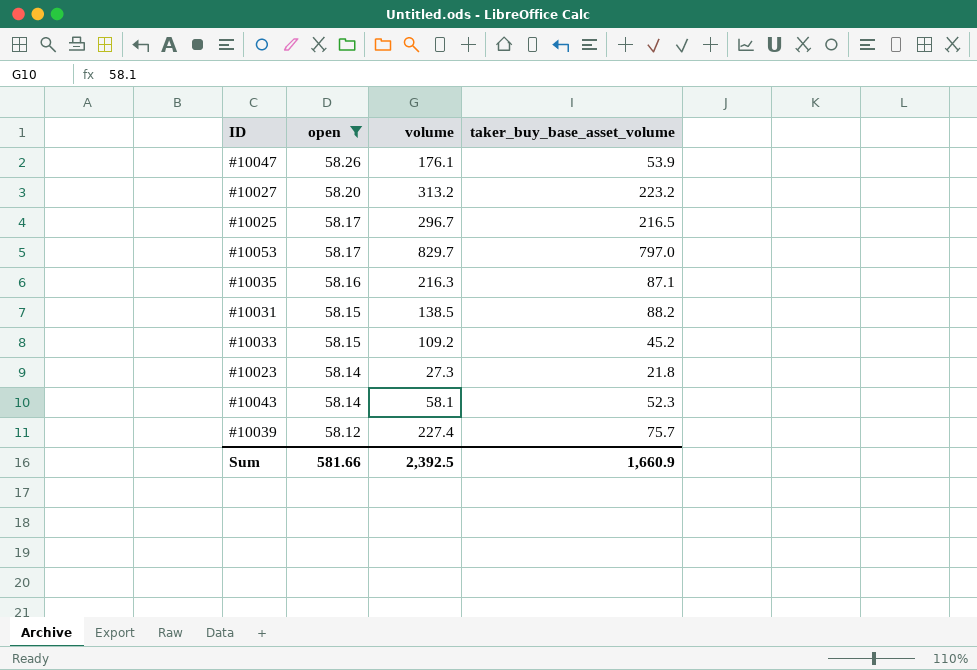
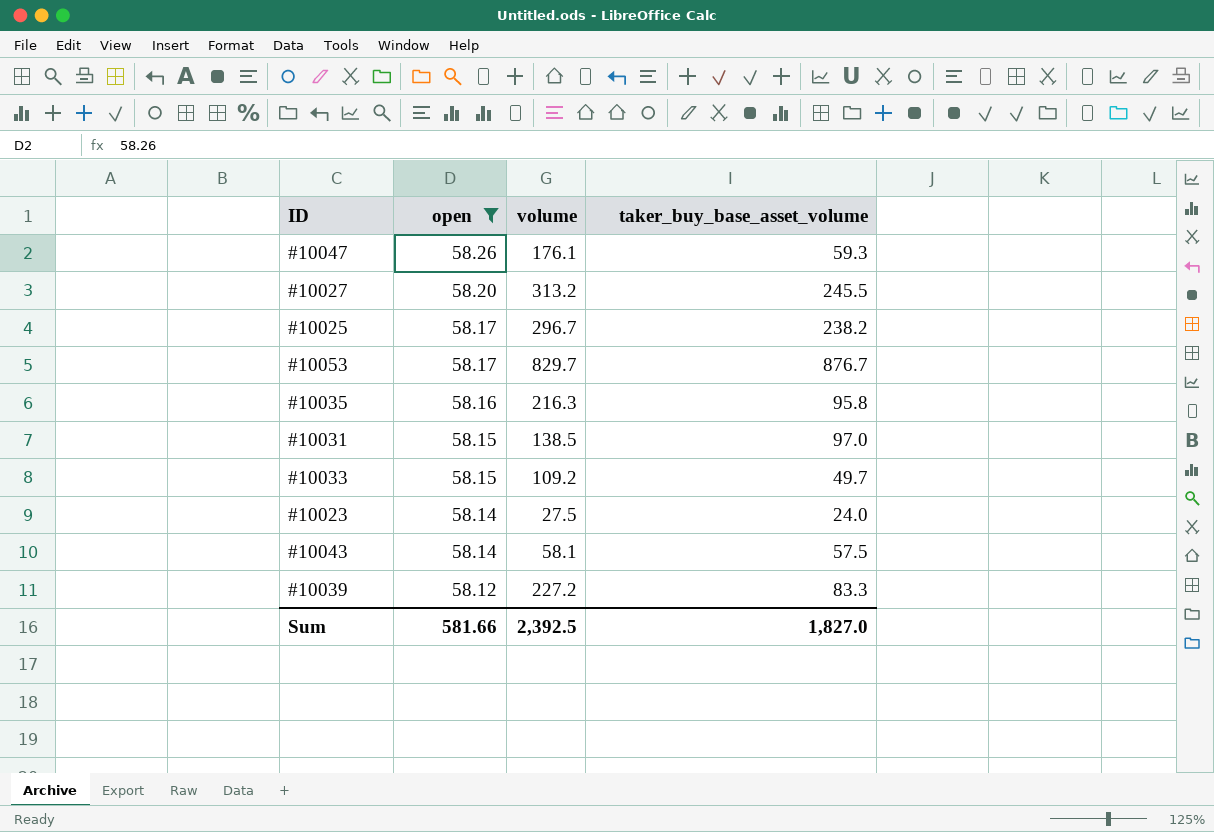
#10047 | taker_buy_base_asset_volume: 53.9 -> 59.3
#10027 | taker_buy_base_asset_volume: 223.2 -> 245.5
#10025 | taker_buy_base_asset_volume: 216.5 -> 238.2
#10053 | taker_buy_base_asset_volume: 797.0 -> 876.7
#10035 | taker_buy_base_asset_volume: 87.1 -> 95.8
#10031 | taker_buy_base_asset_volume: 88.2 -> 97.0
#10033 | taker_buy_base_asset_volume: 45.2 -> 49.7
#10023 | volume: 27.3 -> 27.5
#10023 | taker_buy_base_asset_volume: 21.8 -> 24.0
#10043 | taker_buy_base_asset_volume: 52.3 -> 57.5
#10039 | volume: 227.4 -> 227.2
#10039 | taker_buy_base_asset_volume: 75.7 -> 83.3
Sum | taker_buy_base_asset_volume: 1,660.9 -> 1,827.0

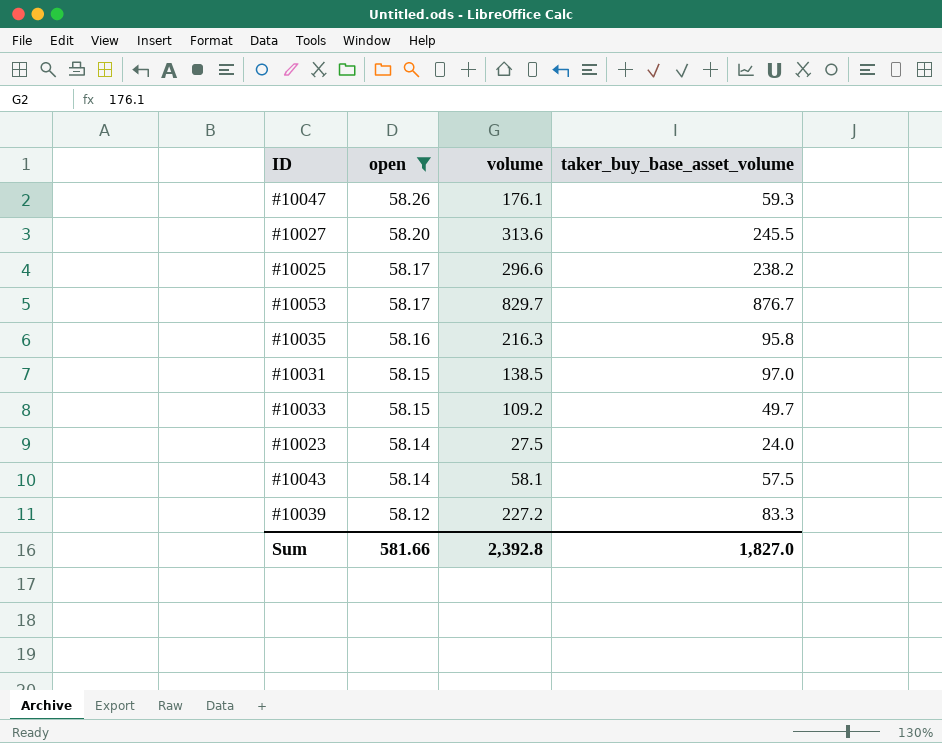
#10027 | volume: 313.2 -> 313.6
#10025 | volume: 296.7 -> 296.6
Sum | volume: 2,392.5 -> 2,392.8

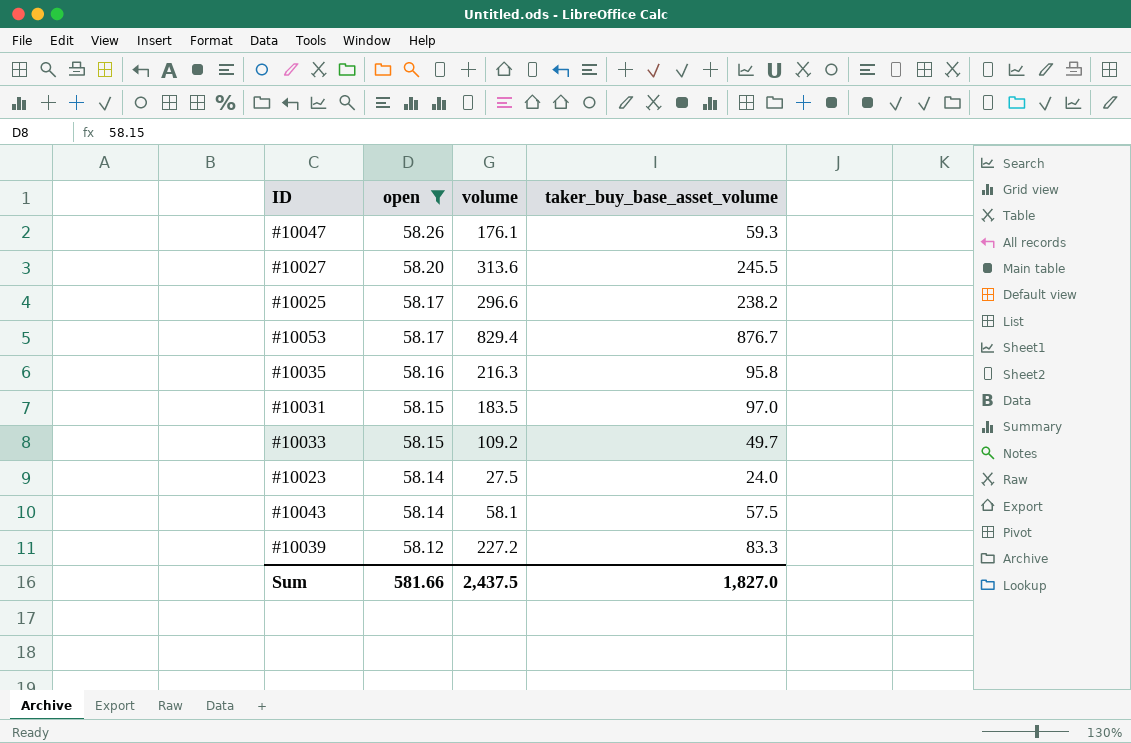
#10053 | volume: 829.7 -> 829.4
#10031 | volume: 138.5 -> 183.5
Sum | volume: 2,392.8 -> 2,437.5

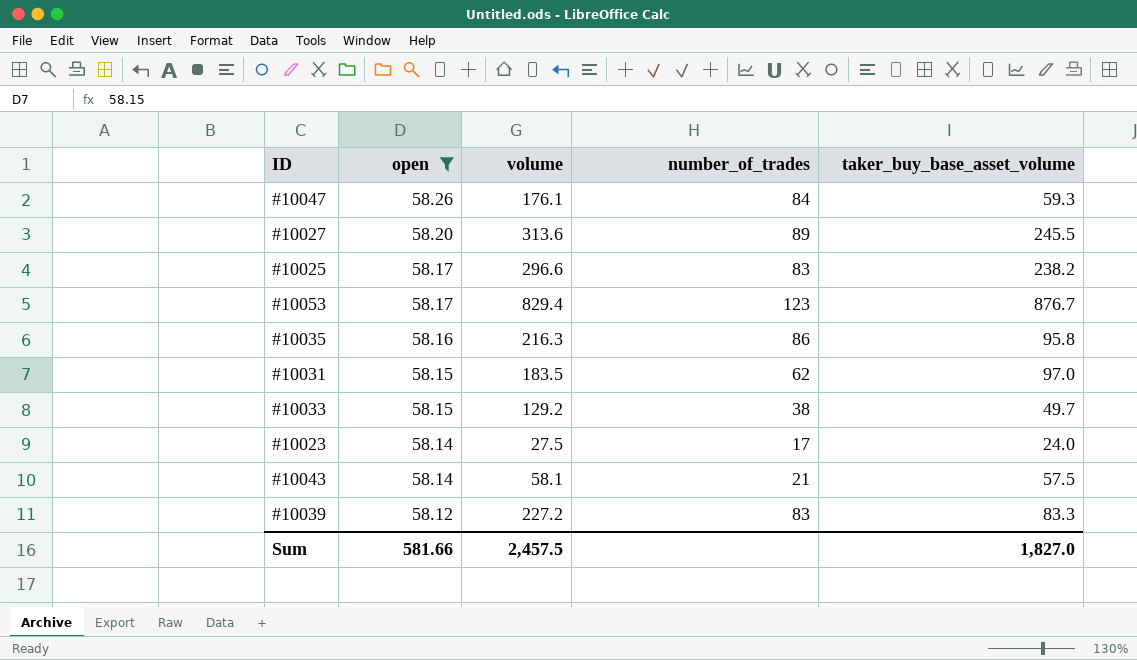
column number_of_trades | position: none -> 4
#10033 | volume: 109.2 -> 129.2
Sum | volume: 2,437.5 -> 2,457.5

